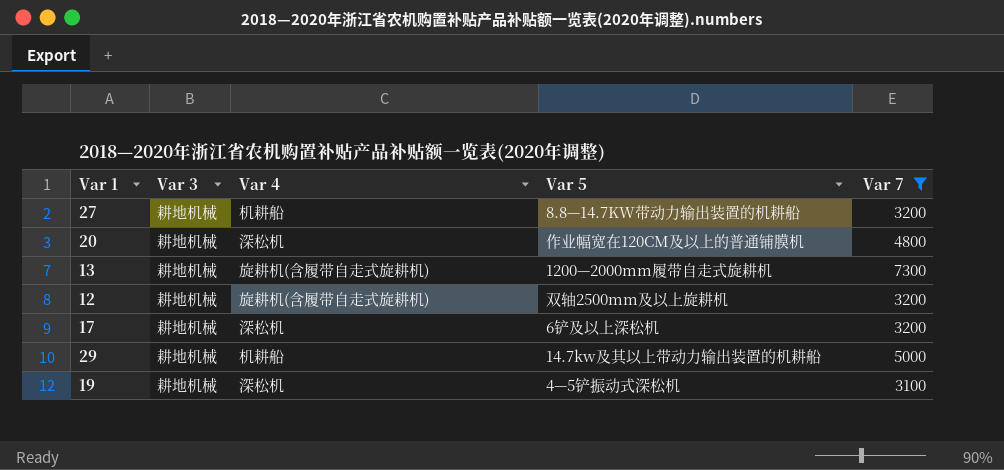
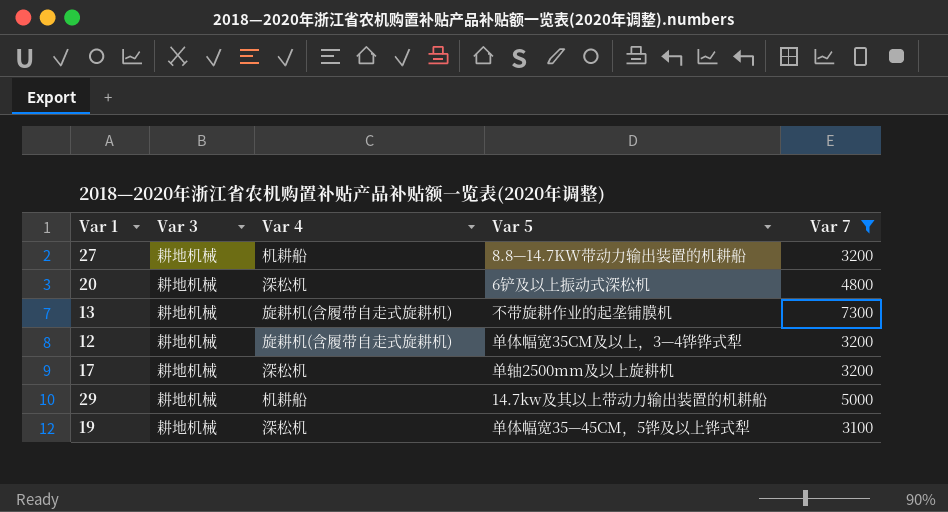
20 | Var 5: 作业幅宽在120CM及以上的普通铺膜机 -> 6铲及以上振动式深松机
13 | Var 5: 1200—2000mm履带自走式旋耕机 -> 不带旋耕作业的起垄铺膜机
12 | Var 5: 双轴2500mm及以上旋耕机 -> 单体幅宽35CM及以上，3—4铧铧式犁
17 | Var 5: 6铲及以上深松机 -> 单轴2500mm及以上旋耕机
19 | Var 5: 4—5铲振动式深松机 -> 单体幅宽35—45CM，5铧及以上铧式犁

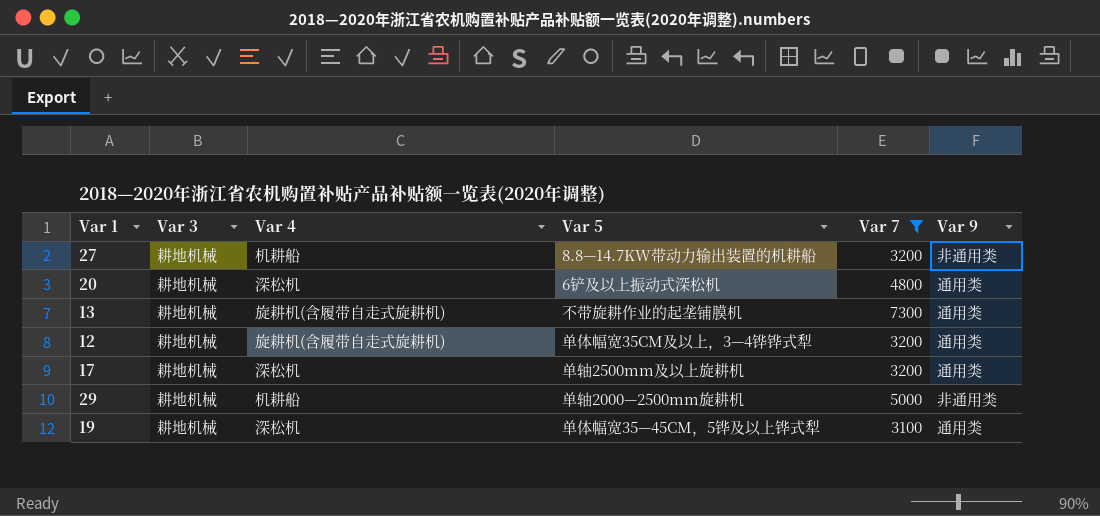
column Var 9 | position: none -> 6
29 | Var 5: 14.7kw及其以上带动力输出装置的机耕船 -> 单轴2000—2500mm旋耕机

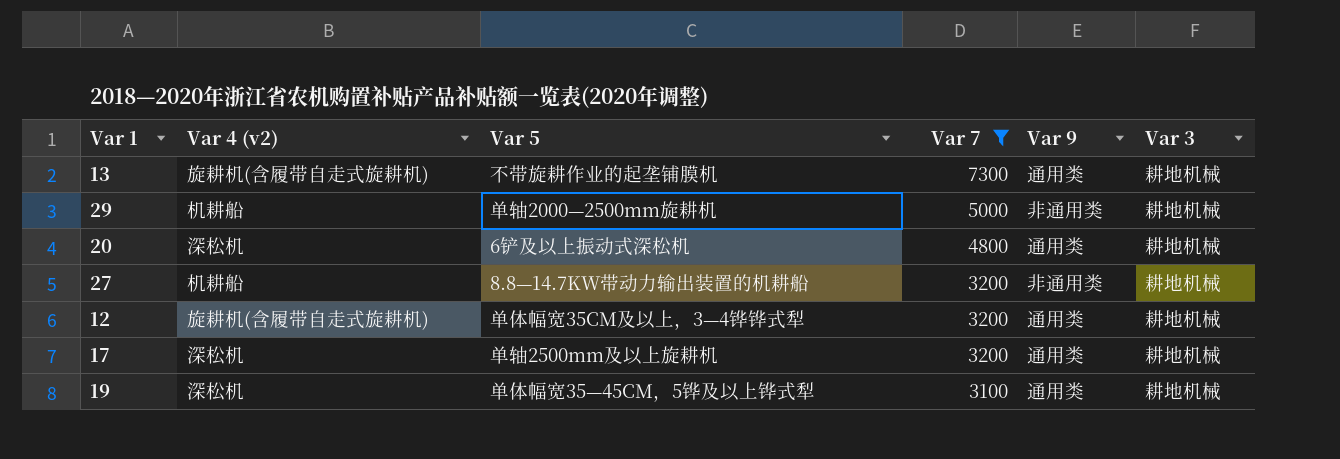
row order: none -> Var 7 descending
column name: Var 4 -> Var 4 (v2)
column Var 3 | position: 2 -> 6

